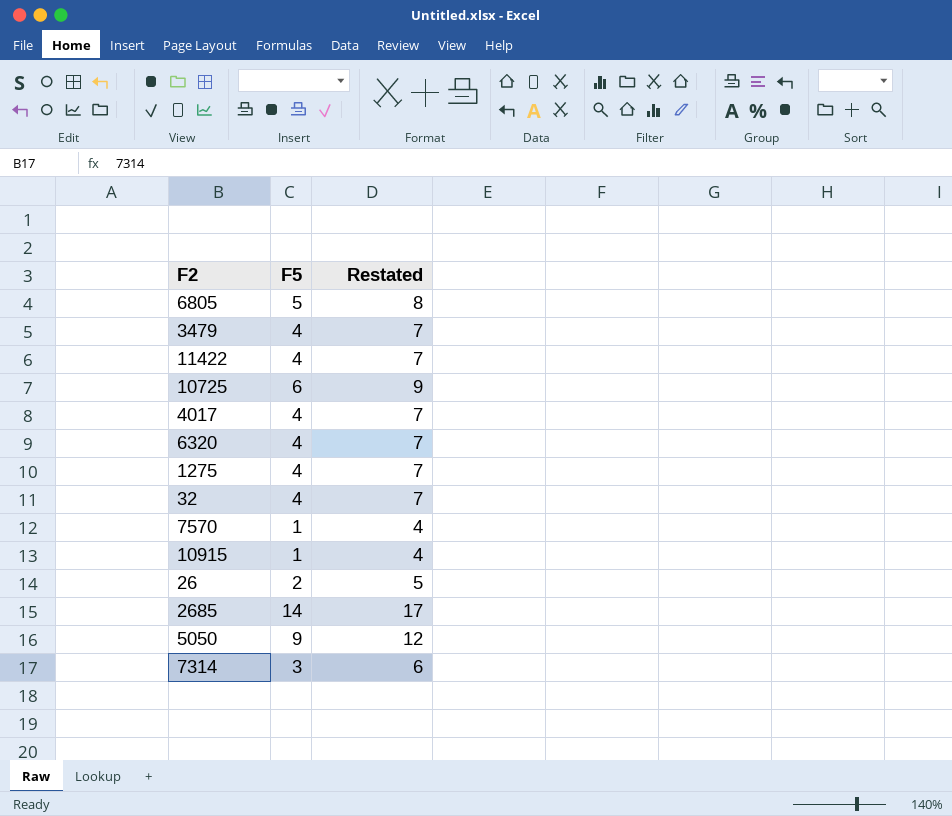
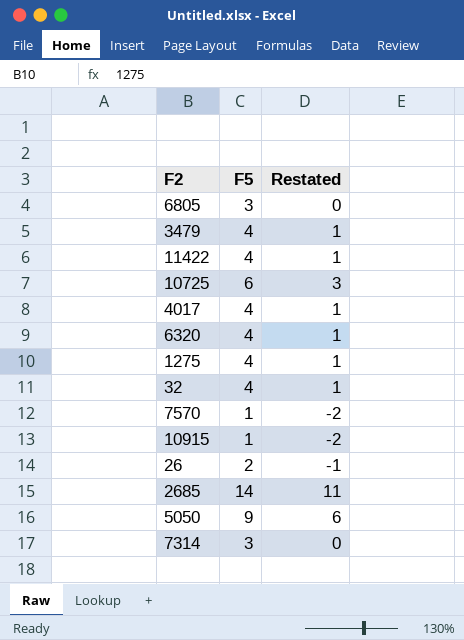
column Restated | formula: [F5] + 3 -> [F5] - 3
6805 | F5: 5 -> 3

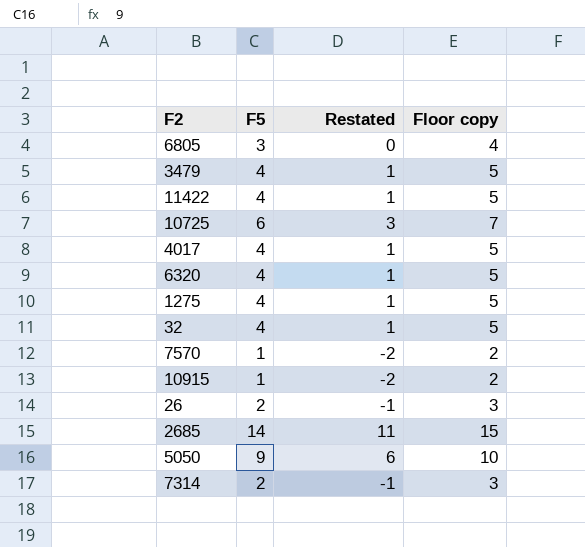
column Floor copy | formula: none -> [F5] + 1
7314 | F5: 3 -> 2
7314 | Restated: 0 -> -1

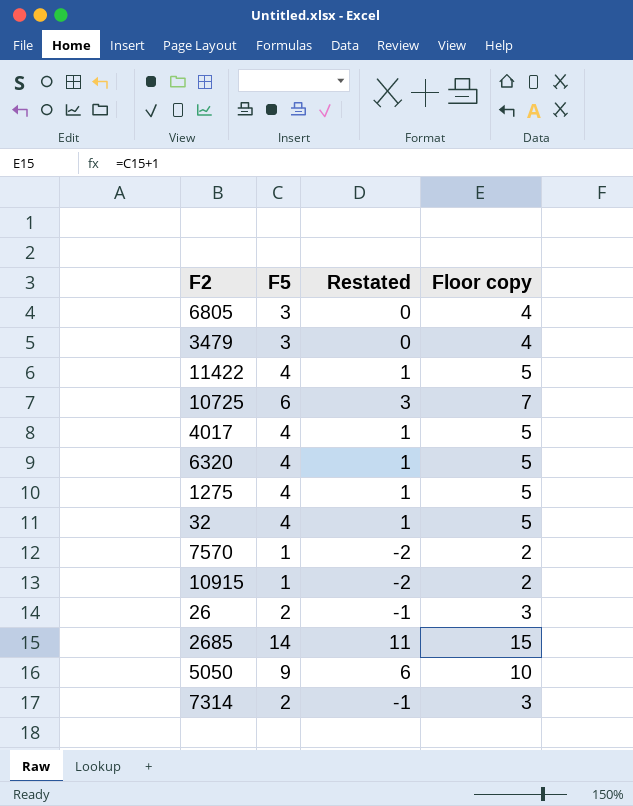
3479 | F5: 4 -> 3
3479 | Restated: 1 -> 0
3479 | Floor copy: 5 -> 4

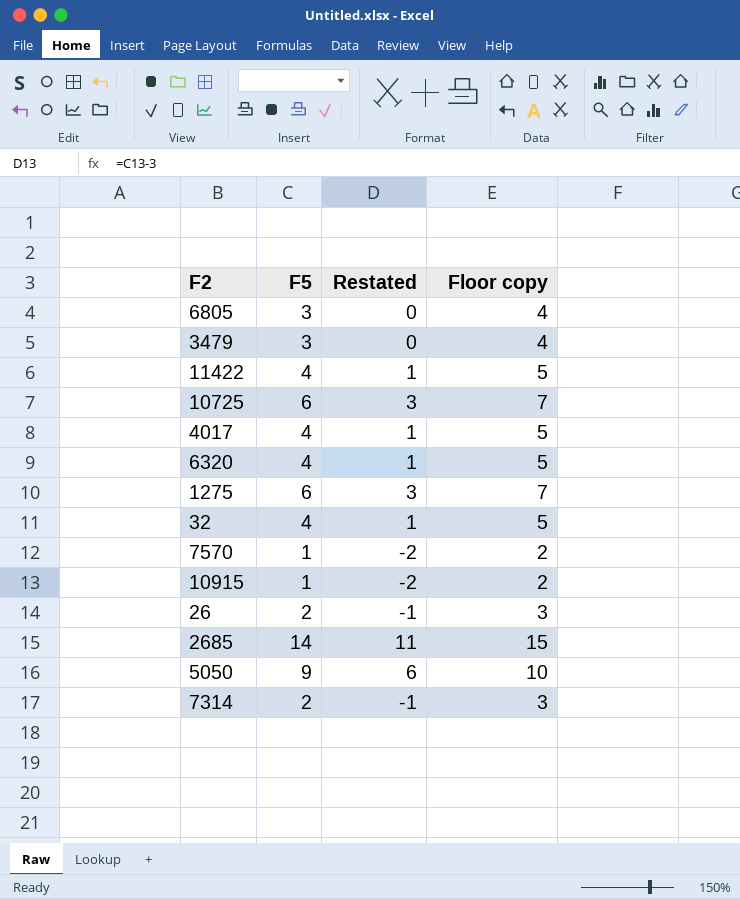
1275 | F5: 4 -> 6
1275 | Restated: 1 -> 3
1275 | Floor copy: 5 -> 7

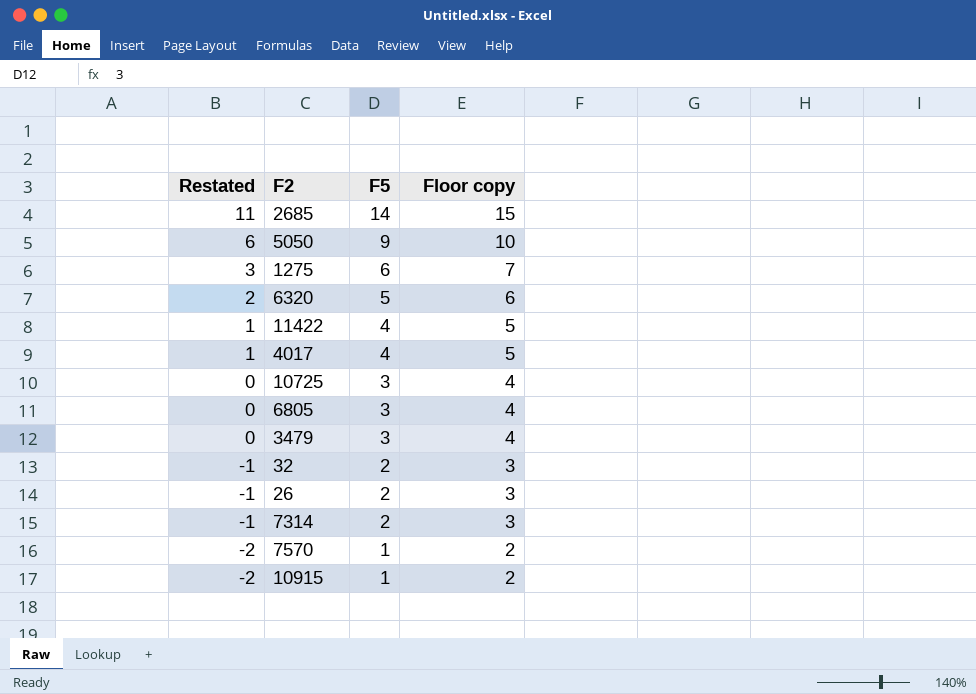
row order: none -> Restated descending
column Restated | position: 3 -> 1
6320 | Restated: 1 -> 2
6320 | F5: 4 -> 5
6320 | Floor copy: 5 -> 6
10725 | Restated: 3 -> 0
10725 | F5: 6 -> 3
10725 | Floor copy: 7 -> 4
32 | Restated: 1 -> -1
32 | F5: 4 -> 2
32 | Floor copy: 5 -> 3

